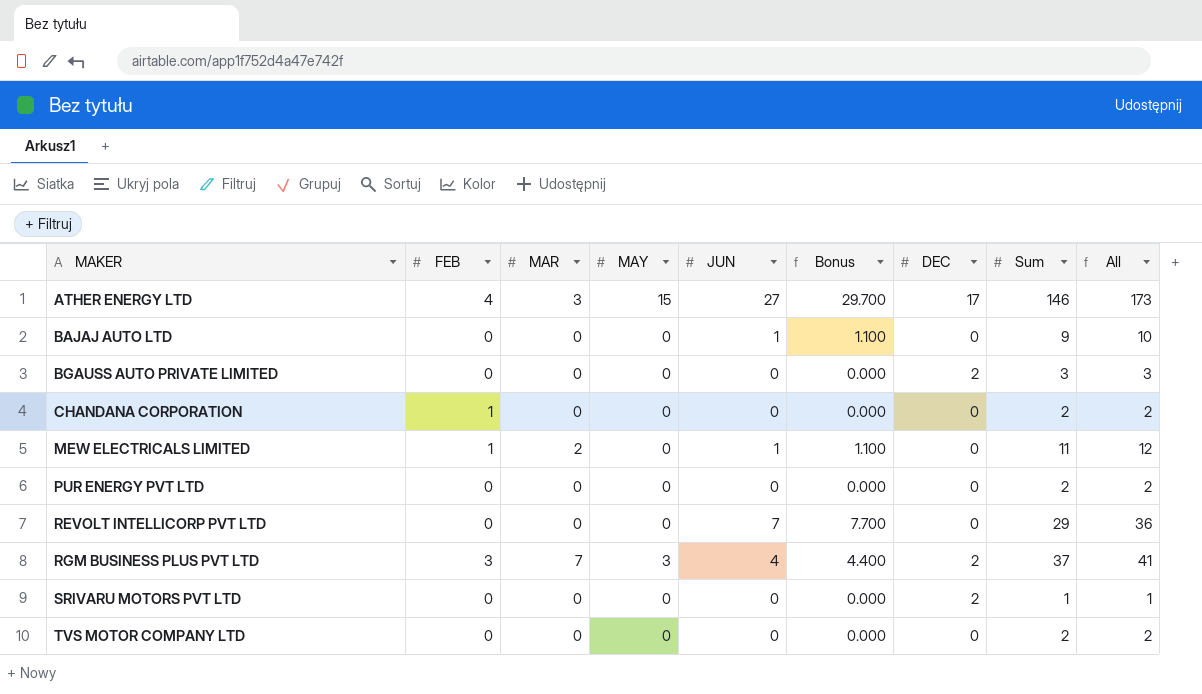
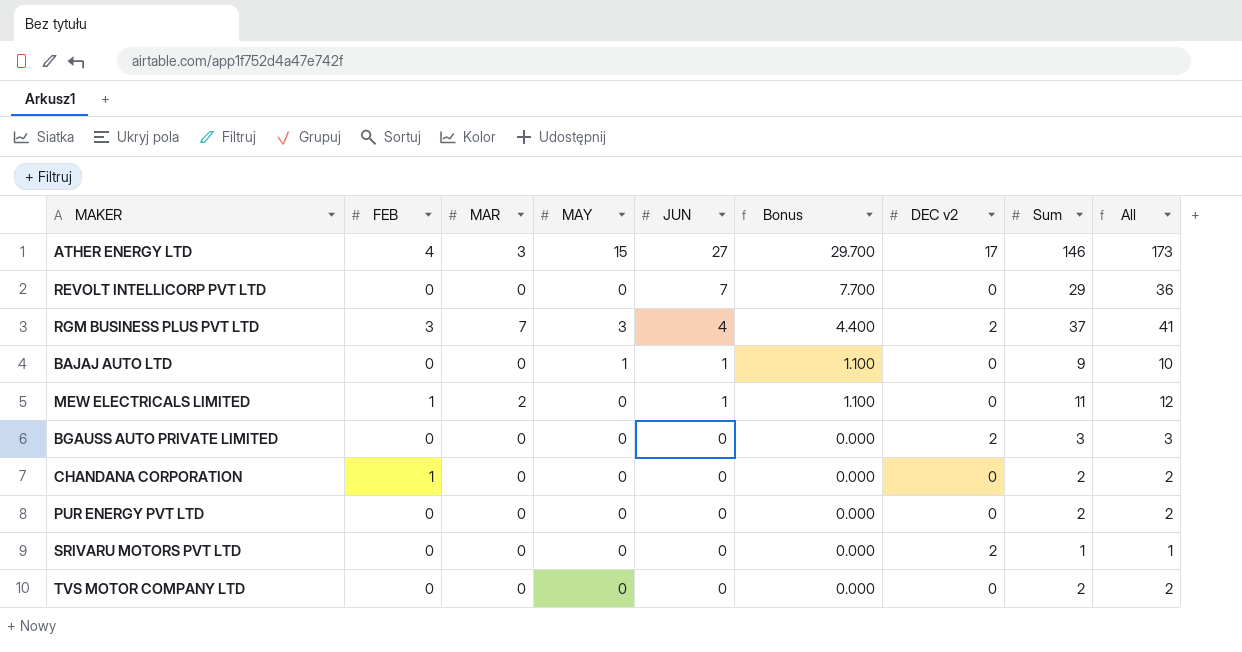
row order: MAKER ascending -> JUN descending
column name: DEC -> DEC v2
BAJAJ AUTO LTD | MAY: 0 -> 1

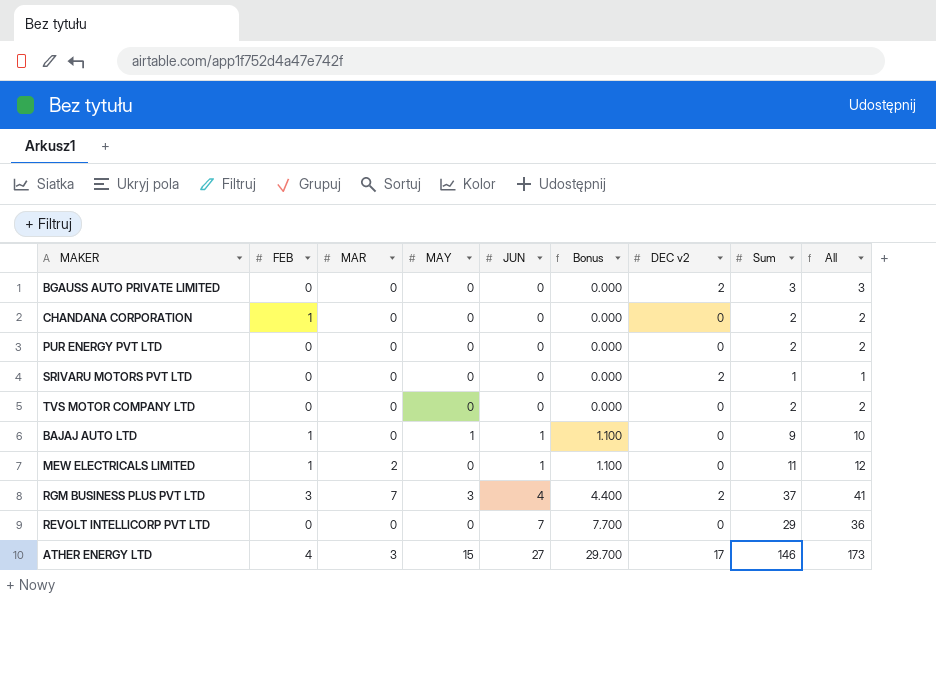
row order: JUN descending -> JUN ascending
BAJAJ AUTO LTD | FEB: 0 -> 1

